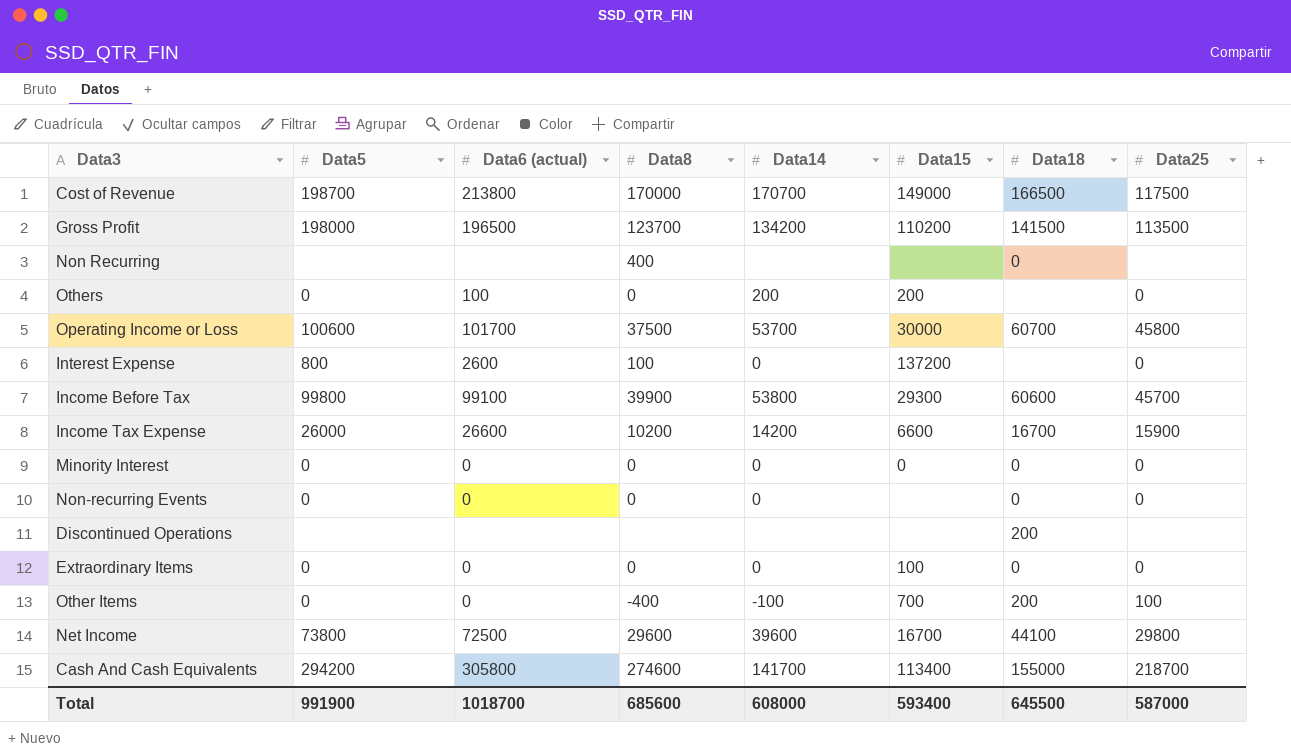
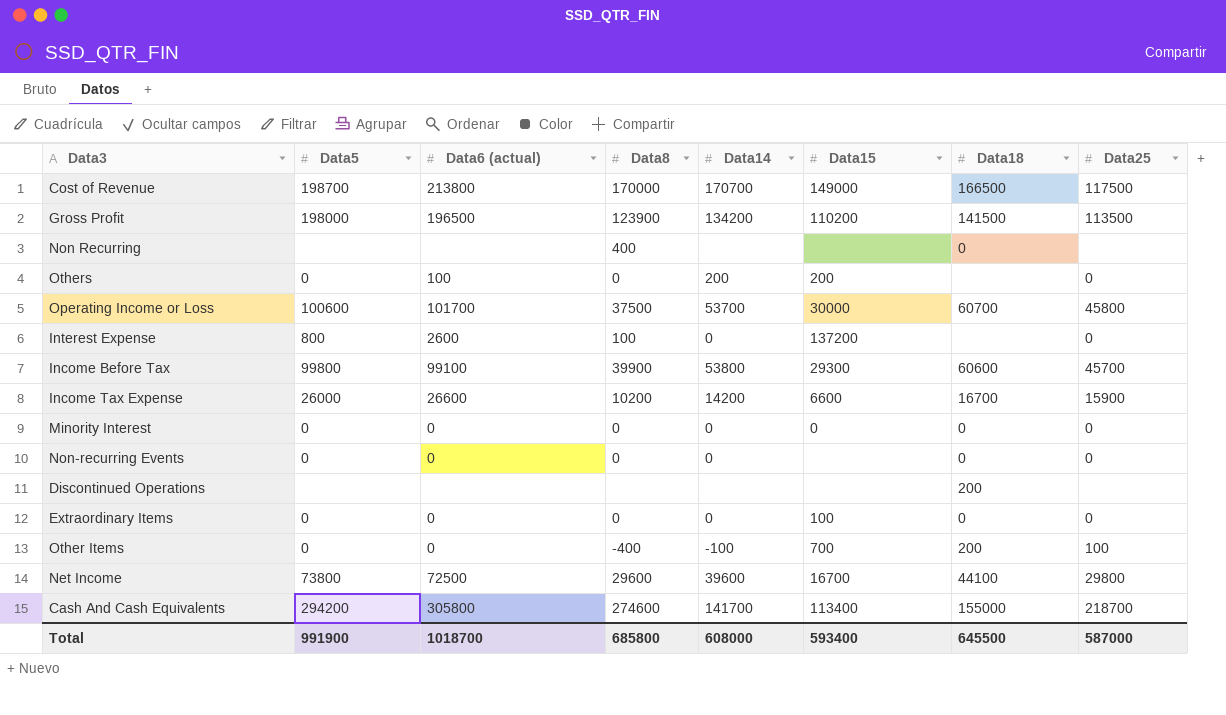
Gross Profit | Data8: 123700 -> 123900
Total | Data8: 685600 -> 685800

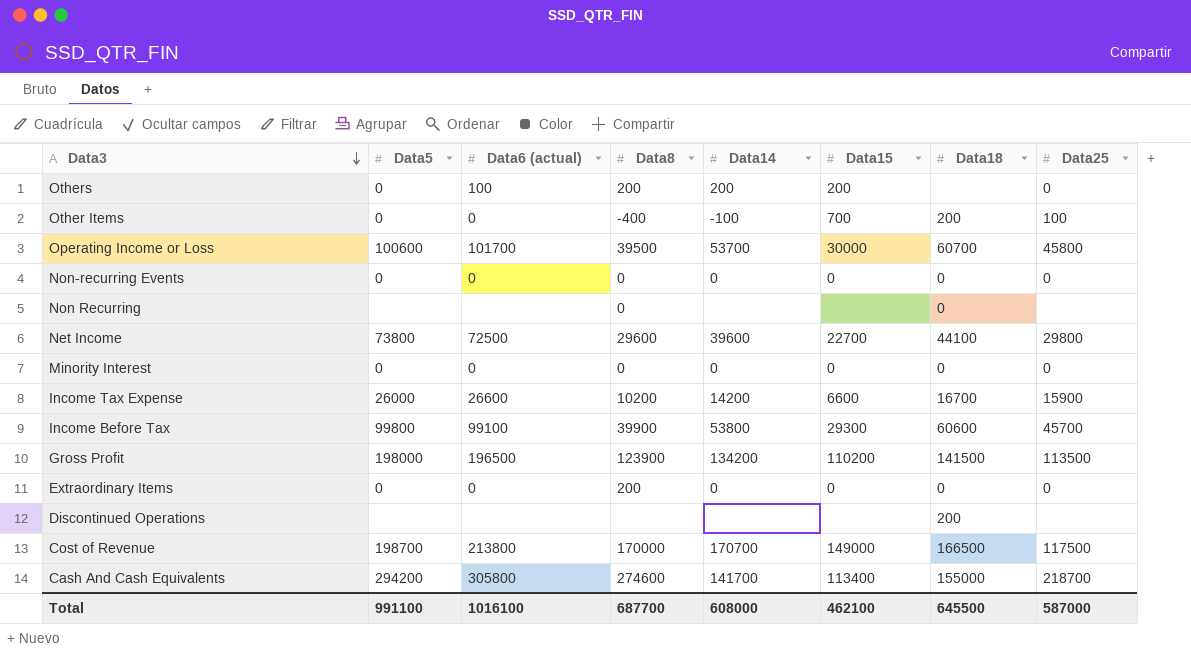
row order: none -> Data3 descending
row Interest Expense: 800 | 2600 | 100 | 0 | 137200 | none | 0 -> none
Others | Data8: 0 -> 200
Operating Income or Loss | Data8: 37500 -> 39500
Non-recurring Events | Data15: none -> 0
Non Recurring | Data8: 400 -> 0
Net Income | Data15: 16700 -> 22700
Extraordinary Items | Data8: 0 -> 200
Extraordinary Items | Data15: 100 -> 0
Total | Data5: 991900 -> 991100
Total | Data6 (actual): 1018700 -> 1016100
Total | Data8: 685800 -> 687700
Total | Data15: 593400 -> 462100

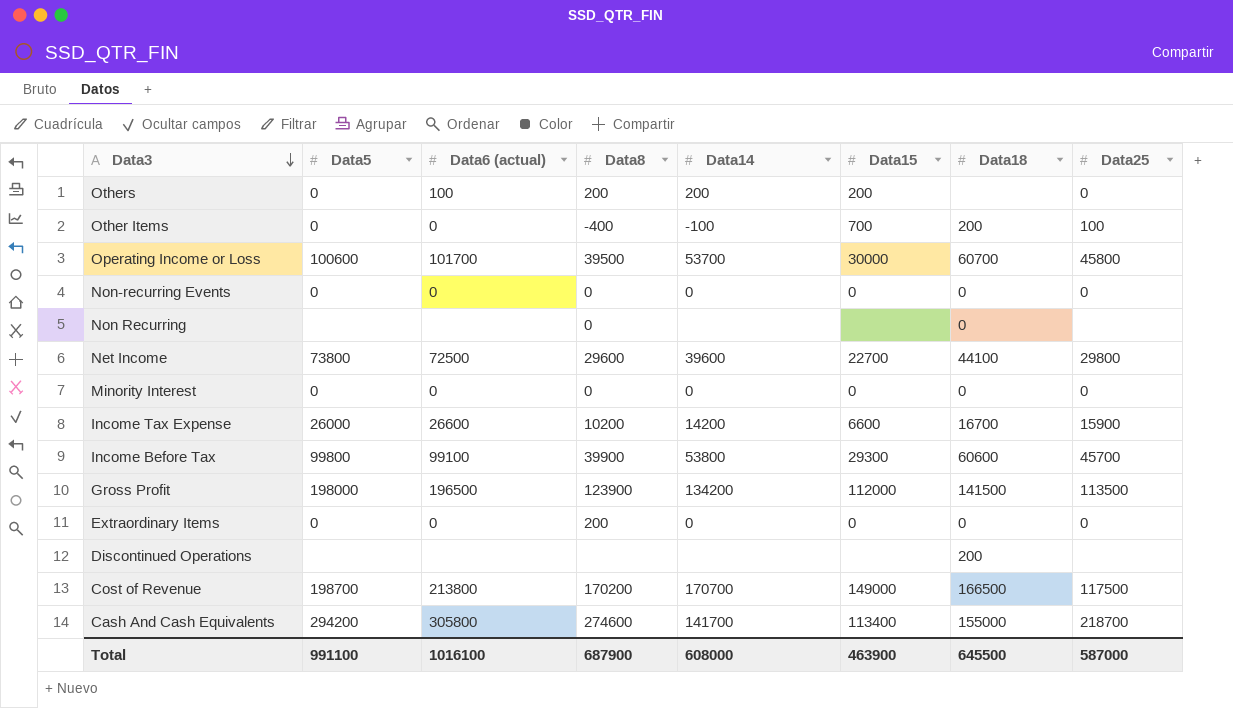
Gross Profit | Data15: 110200 -> 112000
Cost of Revenue | Data8: 170000 -> 170200
Total | Data8: 687700 -> 687900
Total | Data15: 462100 -> 463900

